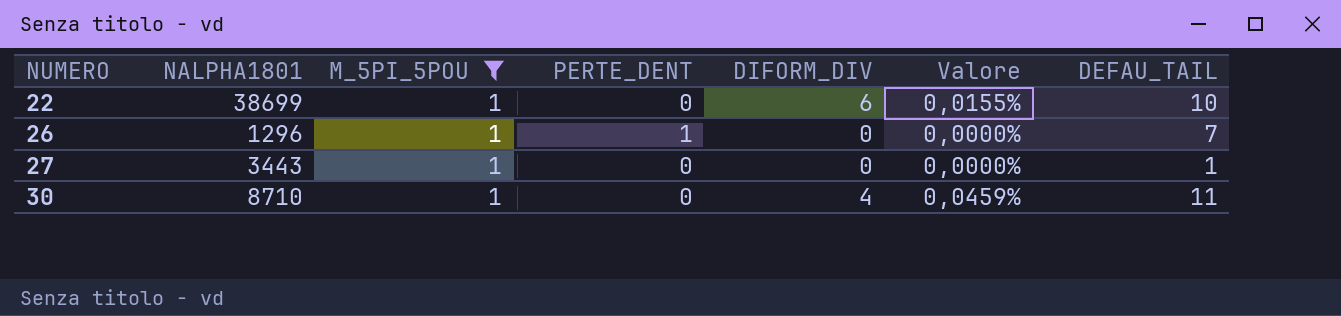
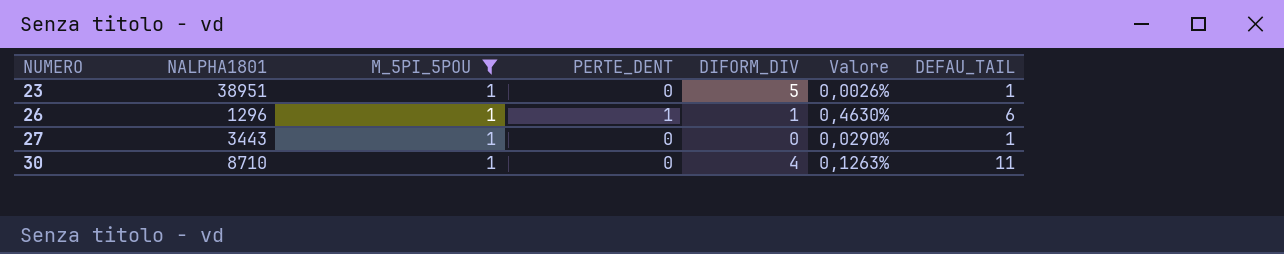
column Valore | formula: [DIFORM_DIV] / [NALPHA1801] -> [DEFAU_TAIL] / [NALPHA1801]
row 22: 38699 | 1 | 0 | 6 | 0,0155% | 10 -> none
row 23: none -> 38951 | 1 | 0 | 5 | 0,0026% | 1
26 | DIFORM_DIV: 0 -> 1
26 | DEFAU_TAIL: 7 -> 6

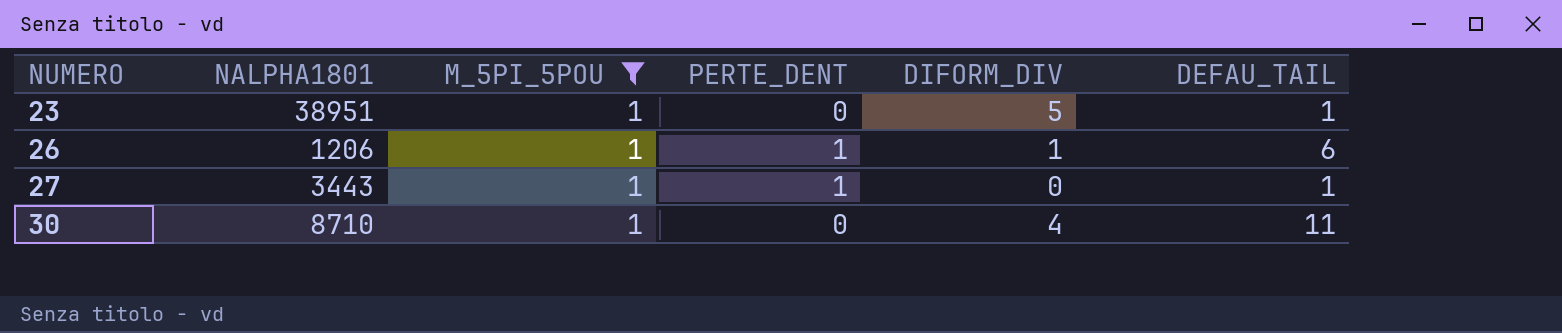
column Valore | formula: [DEFAU_TAIL] / [NALPHA1801] -> none
26 | NALPHA1801: 1296 -> 1206
27 | PERTE_DENT: 0 -> 1

